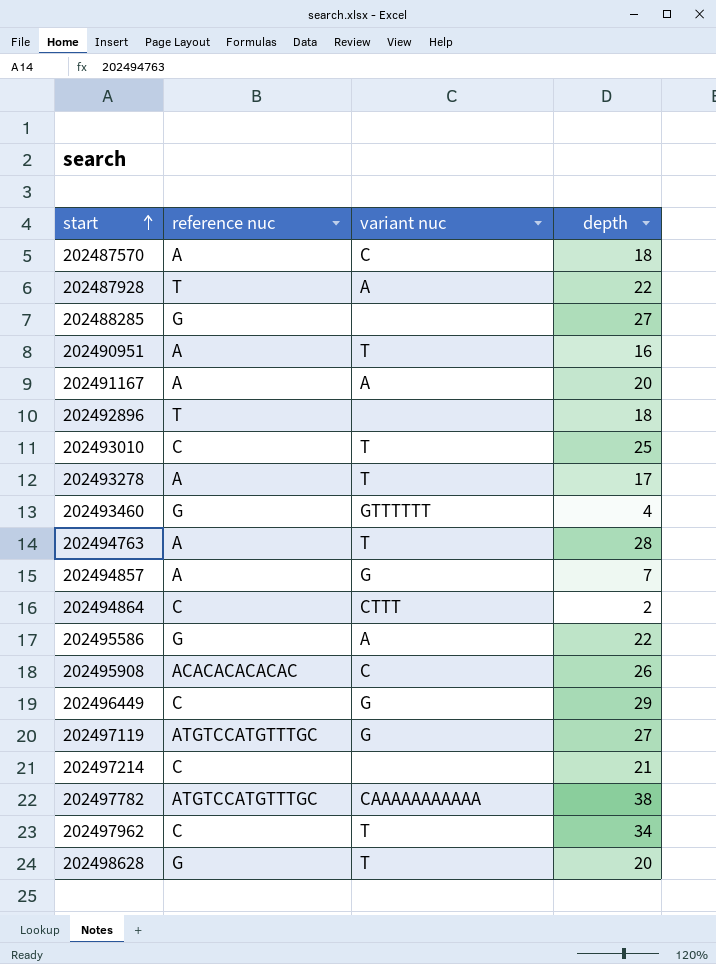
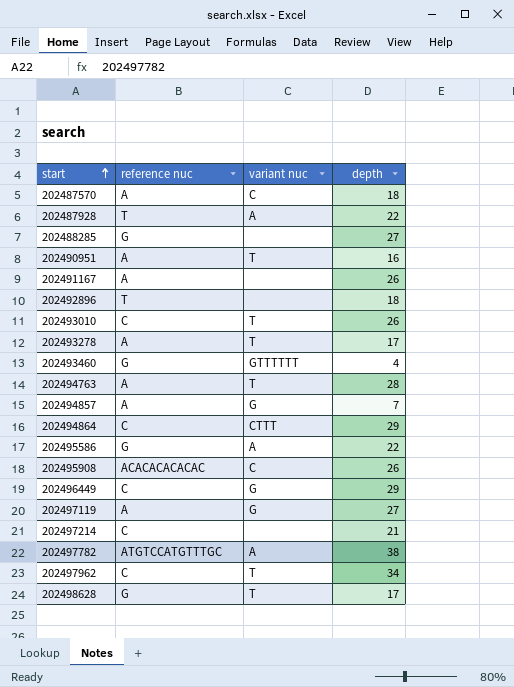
202491167 | variant nuc: A -> none
202491167 | depth: 20 -> 26
202493010 | depth: 25 -> 26
202494864 | depth: 2 -> 29
202497119 | reference nuc: ATGTCCATGTTTGC -> A
202497782 | variant nuc: CAAAAAAAAAAA -> A
202498628 | depth: 20 -> 17

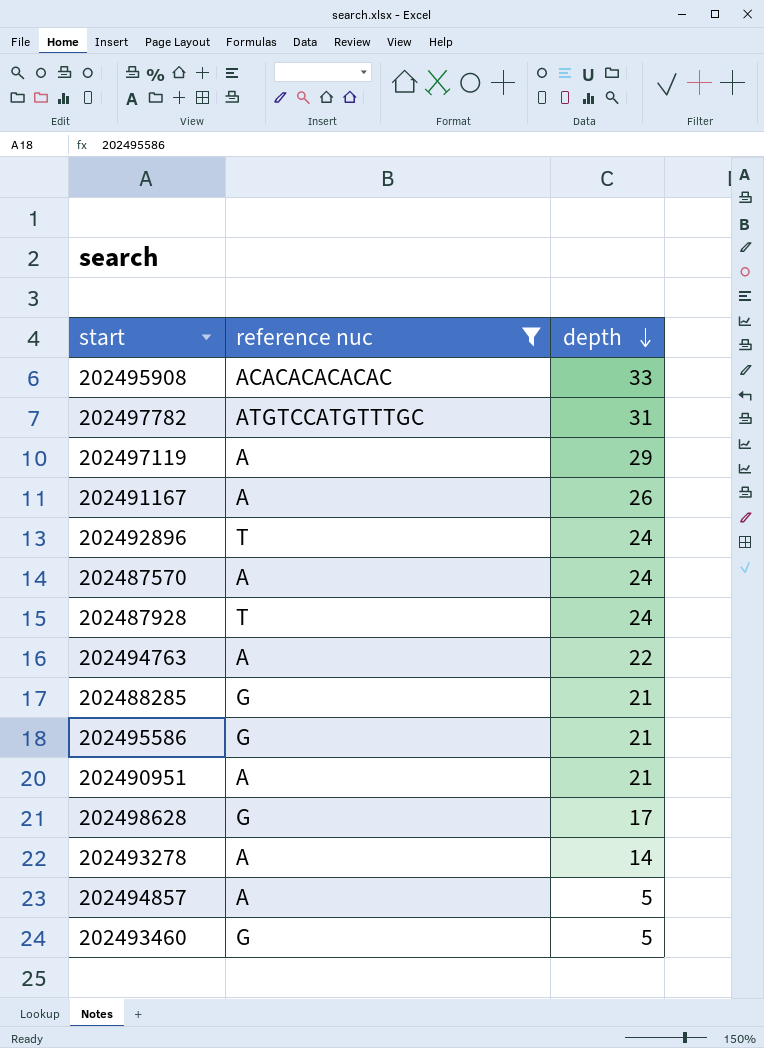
filter: none -> reference nuc != C
row order: start ascending -> depth descending
column variant nuc | position: 3 -> none
202495908 | depth: 26 -> 33
202497782 | depth: 38 -> 31
202497119 | depth: 27 -> 29
202492896 | depth: 18 -> 24
202487570 | depth: 18 -> 24
202487928 | depth: 22 -> 24
202494763 | depth: 28 -> 22
202488285 | depth: 27 -> 21
202495586 | depth: 22 -> 21
202490951 | depth: 16 -> 21
202493278 | depth: 17 -> 14
202494857 | depth: 7 -> 5
202493460 | depth: 4 -> 5

